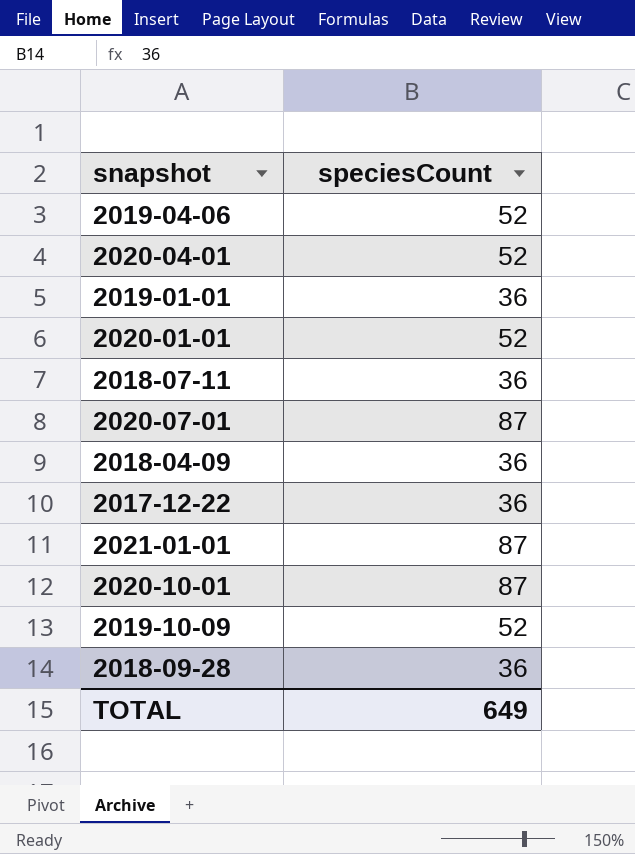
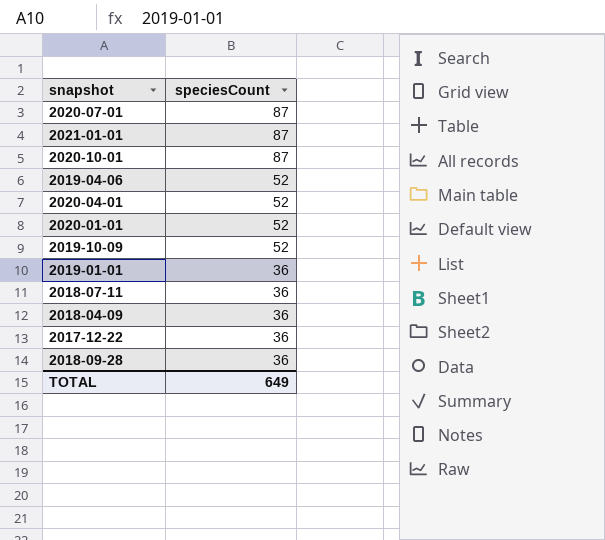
row order: none -> speciesCount descending

